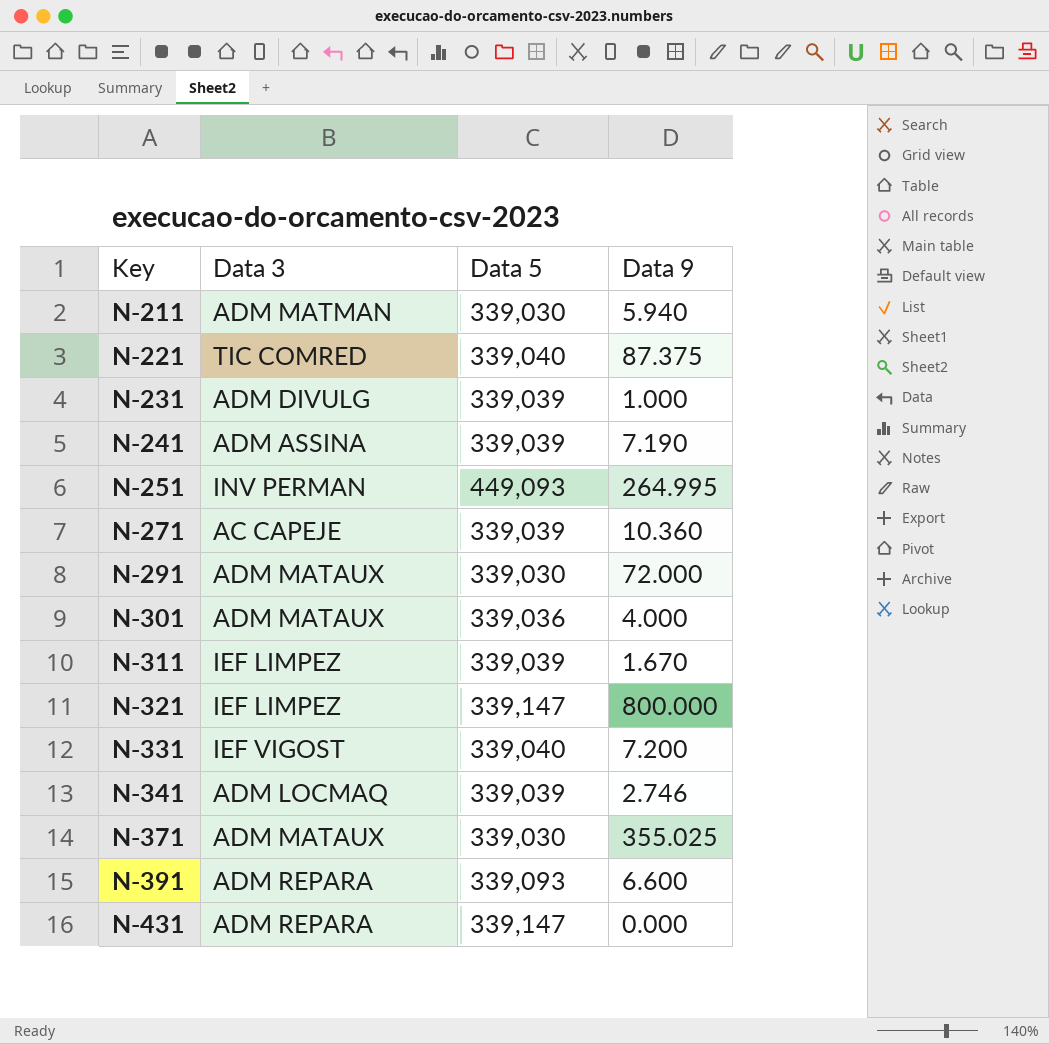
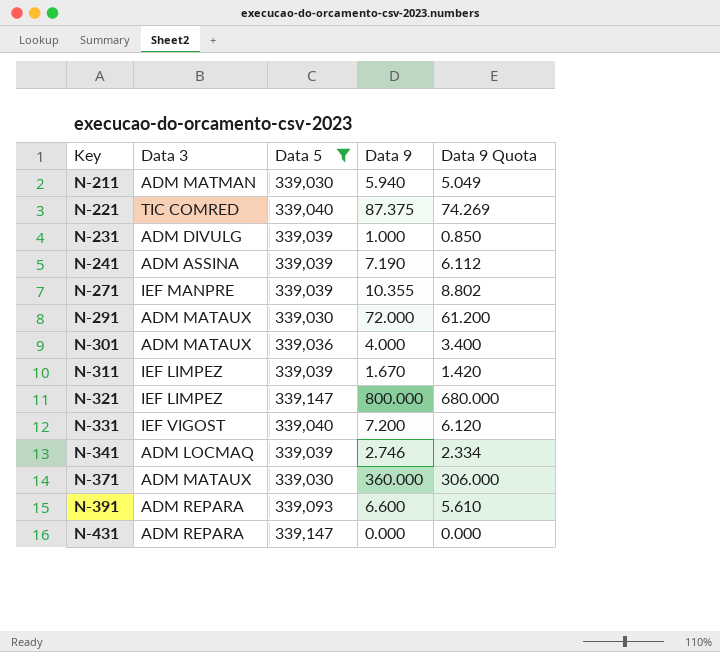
filter: none -> Data 5 != 449,093
column Data 9 Quota | formula: none -> [Data 9] * 0.85
N-271 | Data 3: AC CAPEJE -> IEF MANPRE
N-271 | Data 9: 10.360 -> 10.355
N-371 | Data 9: 355.025 -> 360.000

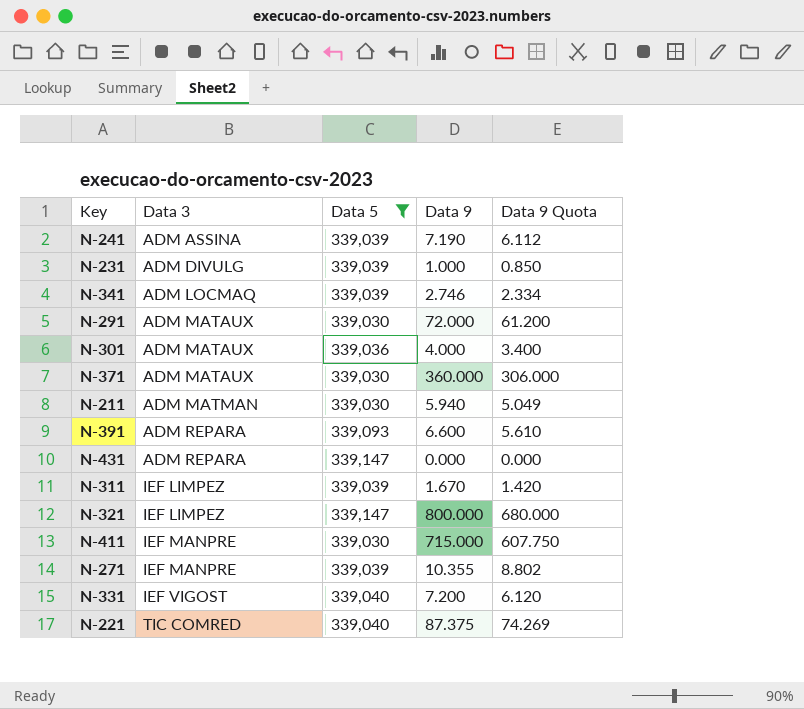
row order: Key ascending -> Data 3 ascending
row N-411: none -> IEF MANPRE | 339,030 | 715.000 | 607.750

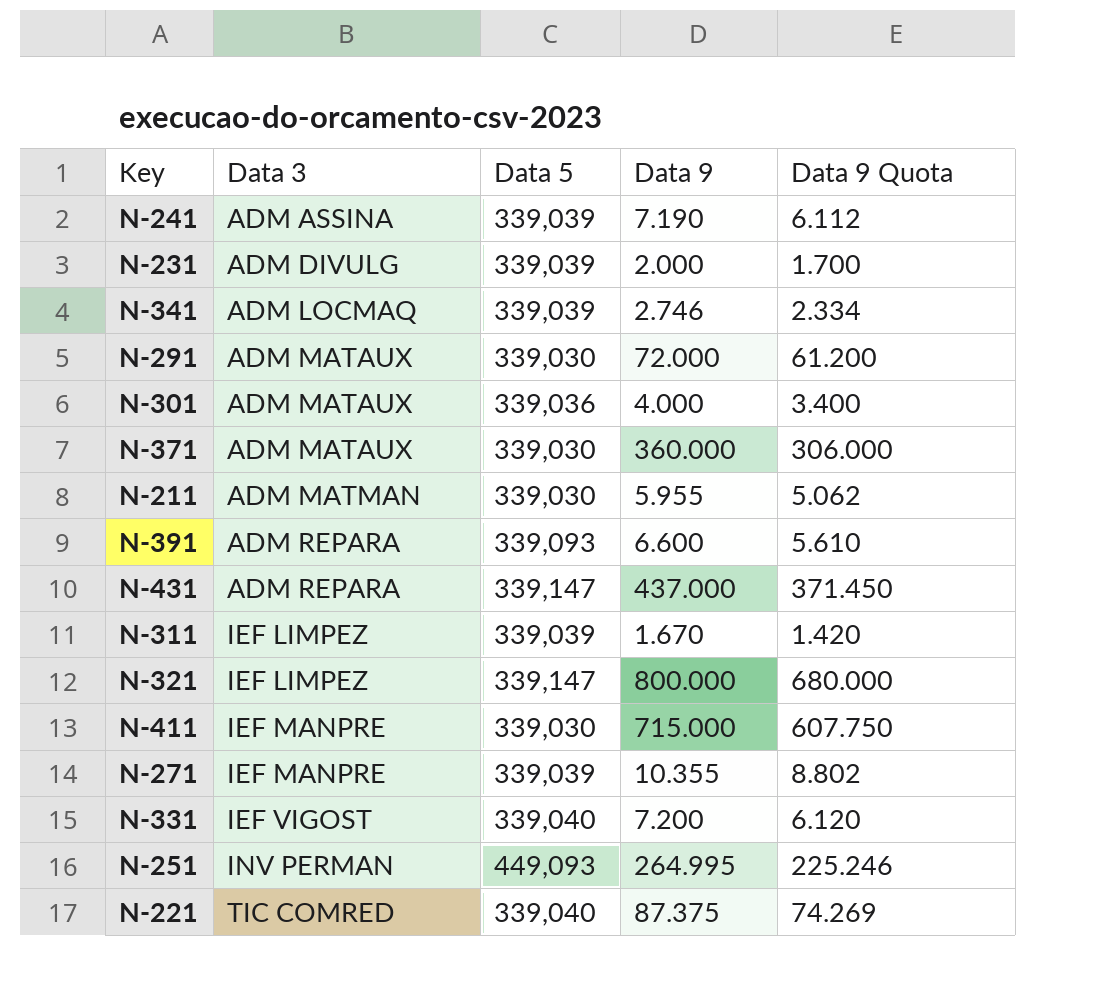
filter: Data 5 != 449,093 -> none
N-231 | Data 9: 1.000 -> 2.000
N-231 | Data 9 Quota: 0.850 -> 1.700
N-211 | Data 9: 5.940 -> 5.955
N-211 | Data 9 Quota: 5.049 -> 5.062
N-431 | Data 9: 0.000 -> 437.000
N-431 | Data 9 Quota: 0.000 -> 371.450

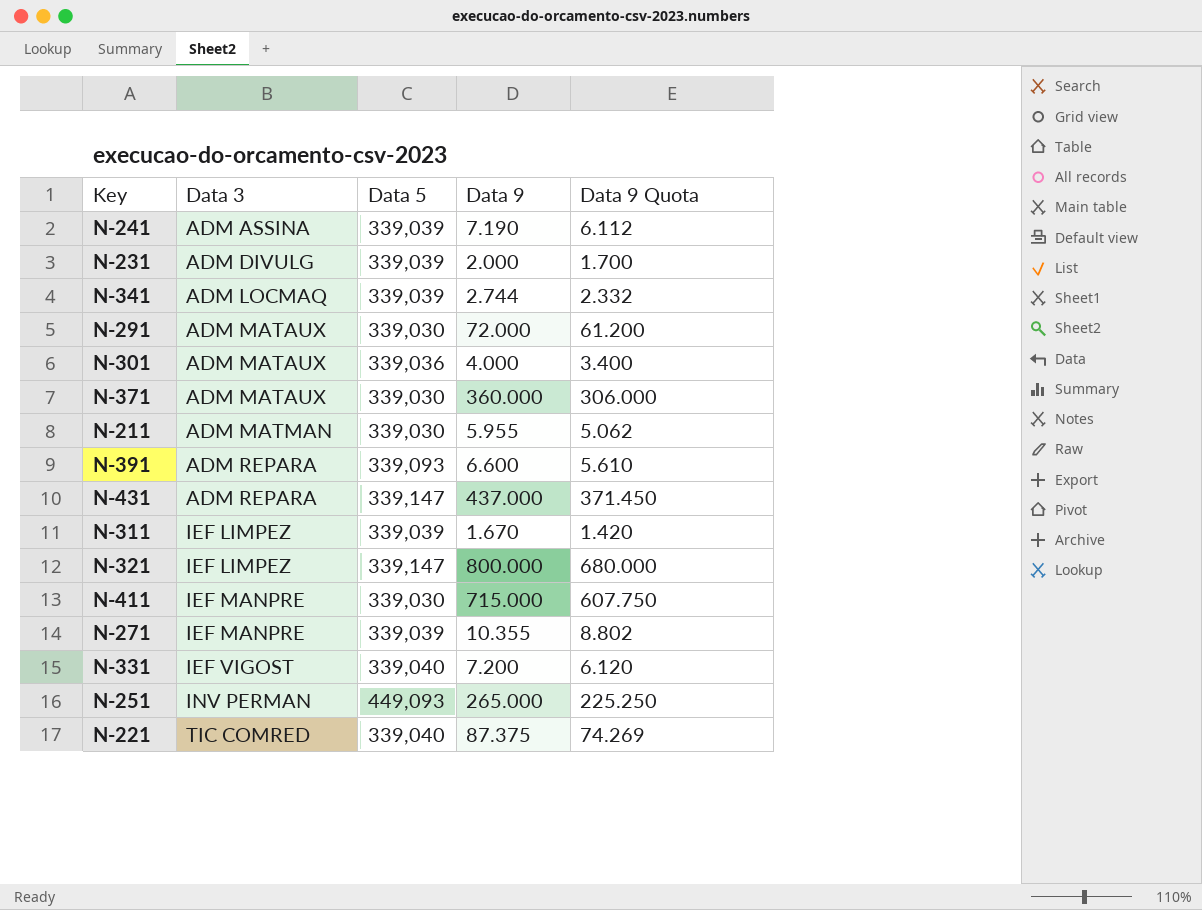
N-341 | Data 9: 2.746 -> 2.744
N-341 | Data 9 Quota: 2.334 -> 2.332
N-251 | Data 9: 264.995 -> 265.000
N-251 | Data 9 Quota: 225.246 -> 225.250

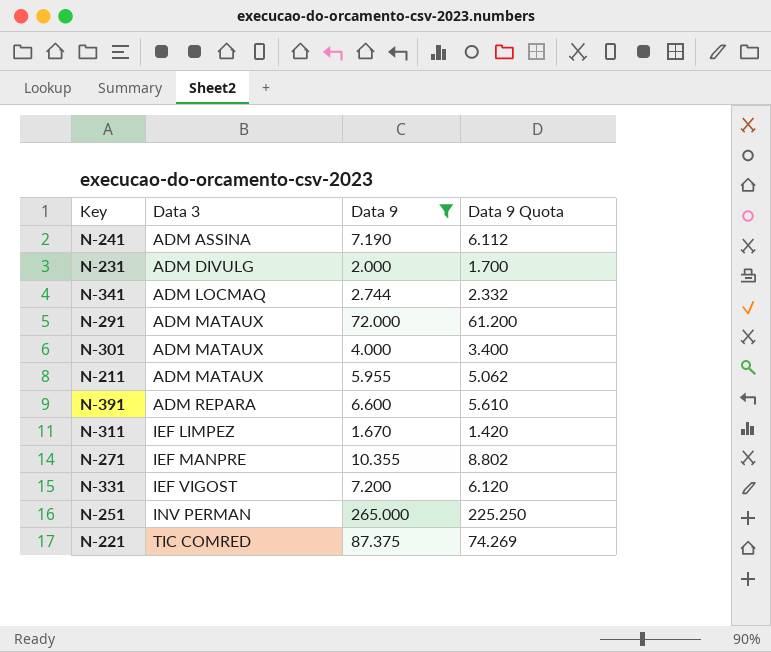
filter: none -> Data 9 <= 265.000
column Data 5 | position: 3 -> none
N-211 | Data 3: ADM MATMAN -> ADM MATAUX

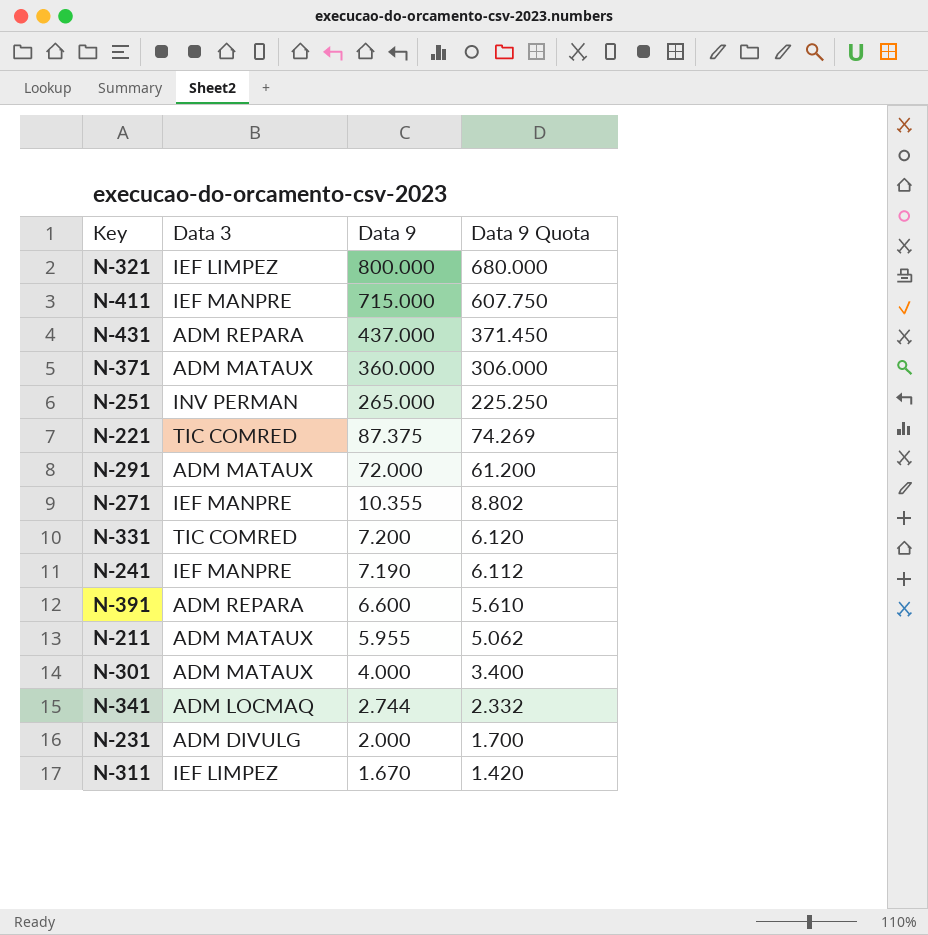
filter: Data 9 <= 265.000 -> none
row order: Data 3 ascending -> Data 9 descending
N-331 | Data 3: IEF VIGOST -> TIC COMRED
N-241 | Data 3: ADM ASSINA -> IEF MANPRE

